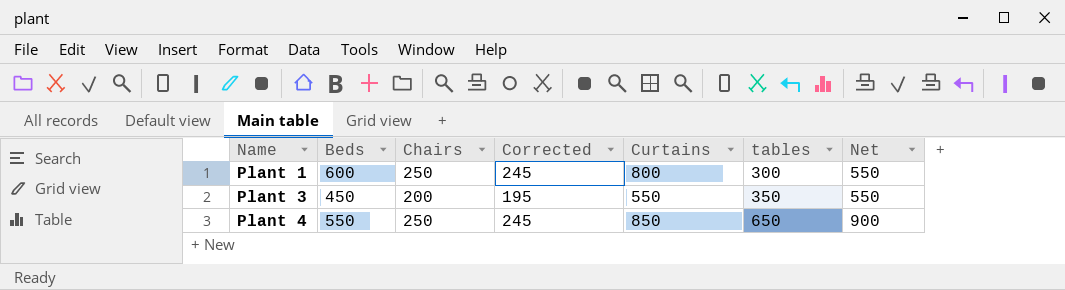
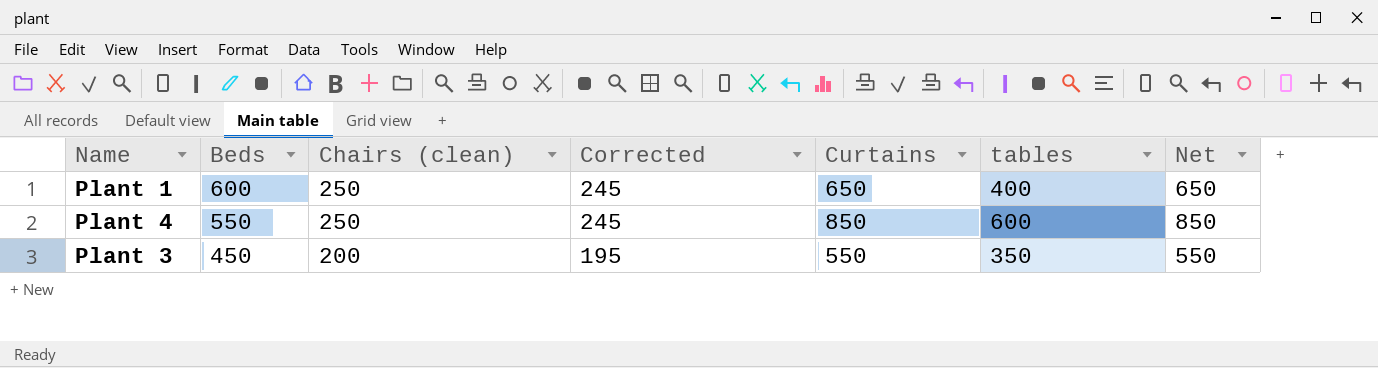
row order: Name ascending -> Beds descending
column name: Chairs -> Chairs (clean)
Plant 1 | Curtains: 800 -> 650
Plant 1 | tables: 300 -> 400
Plant 1 | Net: 550 -> 650
Plant 4 | tables: 650 -> 600
Plant 4 | Net: 900 -> 850

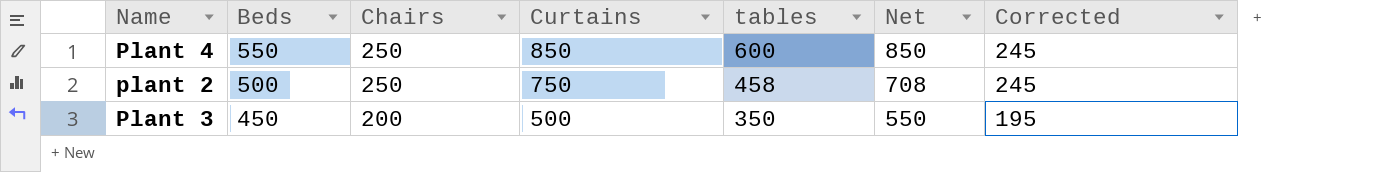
column name: Chairs (clean) -> Chairs
column Corrected | position: 4 -> 7
row Plant 1: 600 | 250 | 245 | 650 | 400 | 650 -> none
row plant 2: none -> 500 | 250 | 750 | 458 | 708 | 245
Plant 3 | Curtains: 550 -> 500

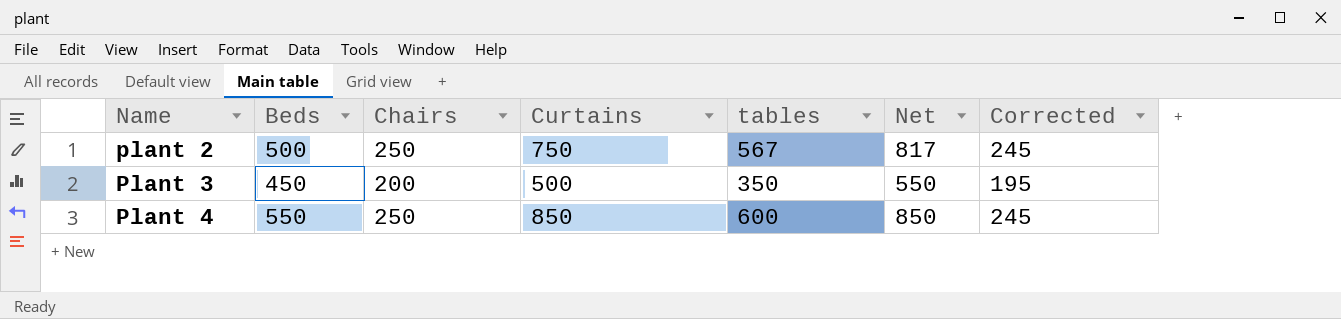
row order: Beds descending -> Name ascending
plant 2 | tables: 458 -> 567
plant 2 | Net: 708 -> 817

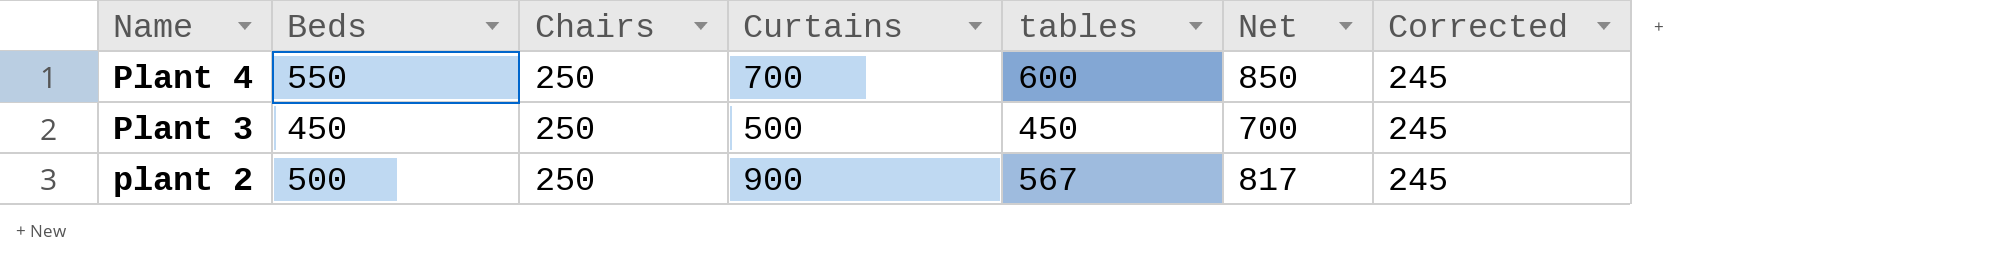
row order: Name ascending -> Name descending
Plant 4 | Curtains: 850 -> 700
Plant 3 | Chairs: 200 -> 250
Plant 3 | tables: 350 -> 450
Plant 3 | Net: 550 -> 700
Plant 3 | Corrected: 195 -> 245
plant 2 | Curtains: 750 -> 900

